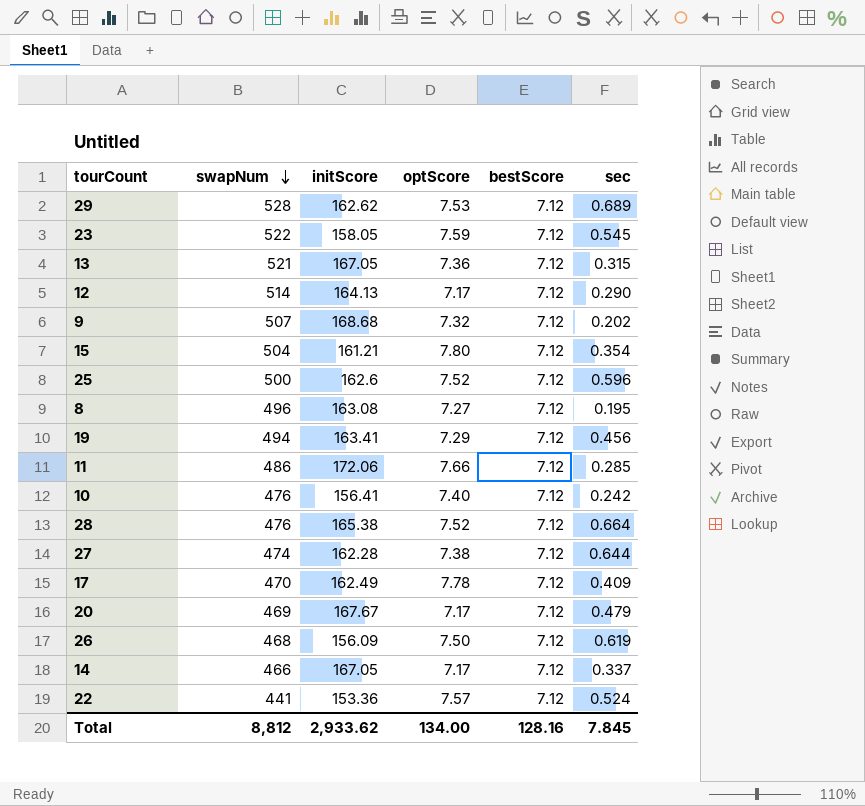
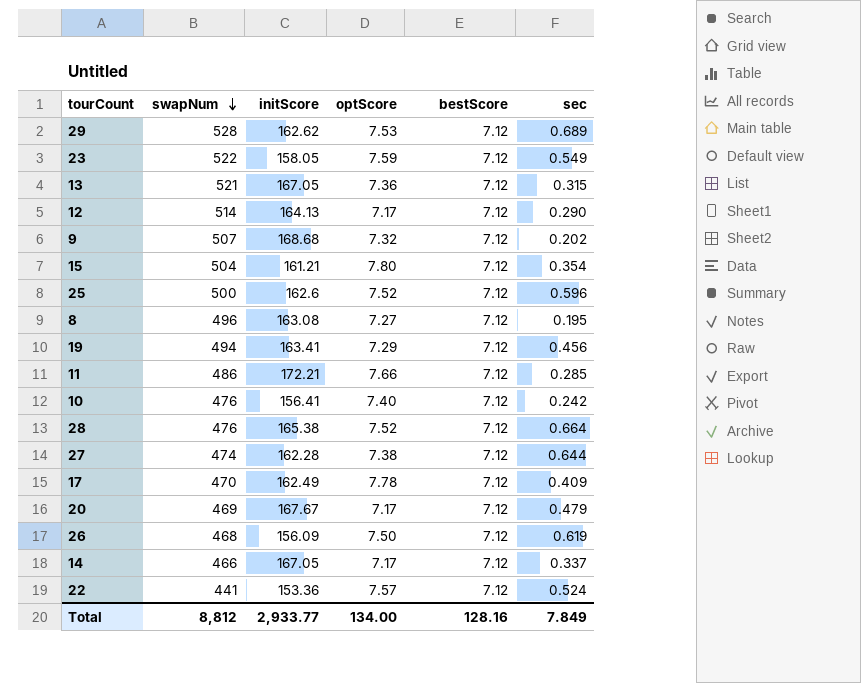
23 | sec: 0.545 -> 0.549
11 | initScore: 172.06 -> 172.21
Total | initScore: 2,933.62 -> 2,933.77
Total | sec: 7.845 -> 7.849

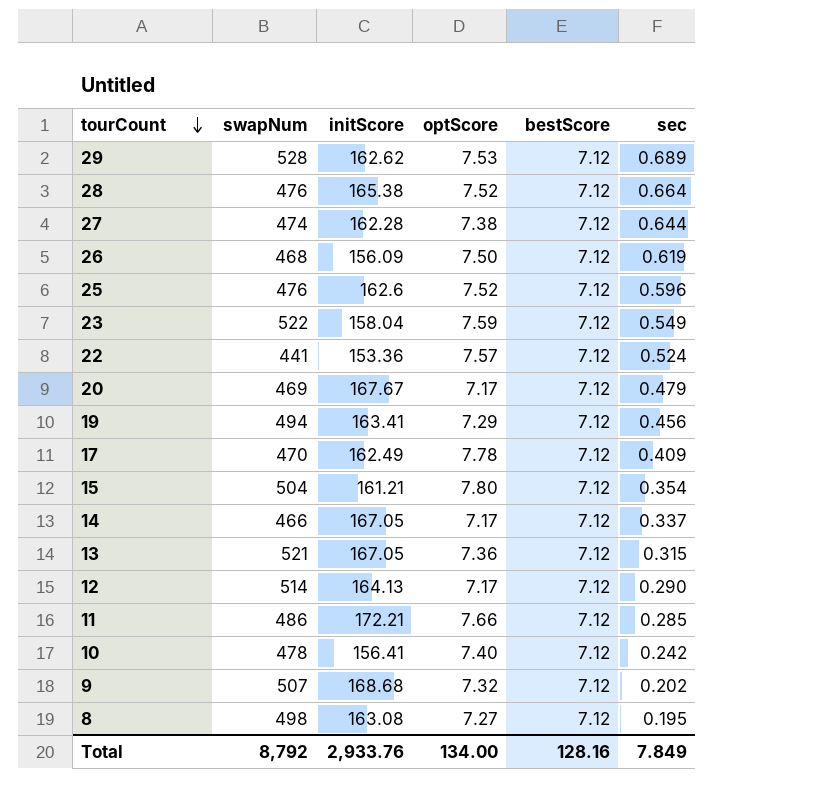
row order: swapNum descending -> tourCount descending
25 | swapNum: 500 -> 476
23 | initScore: 158.05 -> 158.04
10 | swapNum: 476 -> 478
8 | swapNum: 496 -> 498
Total | swapNum: 8,812 -> 8,792
Total | initScore: 2,933.77 -> 2,933.76

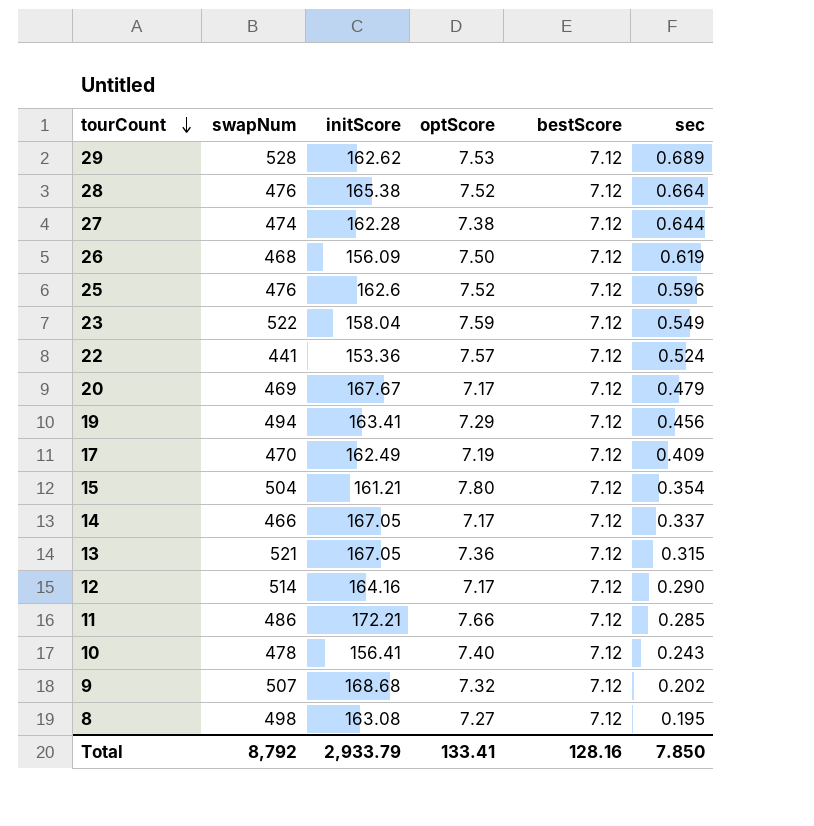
17 | optScore: 7.78 -> 7.19
12 | initScore: 164.13 -> 164.16
10 | sec: 0.242 -> 0.243
Total | initScore: 2,933.76 -> 2,933.79
Total | optScore: 134.00 -> 133.41
Total | sec: 7.849 -> 7.850

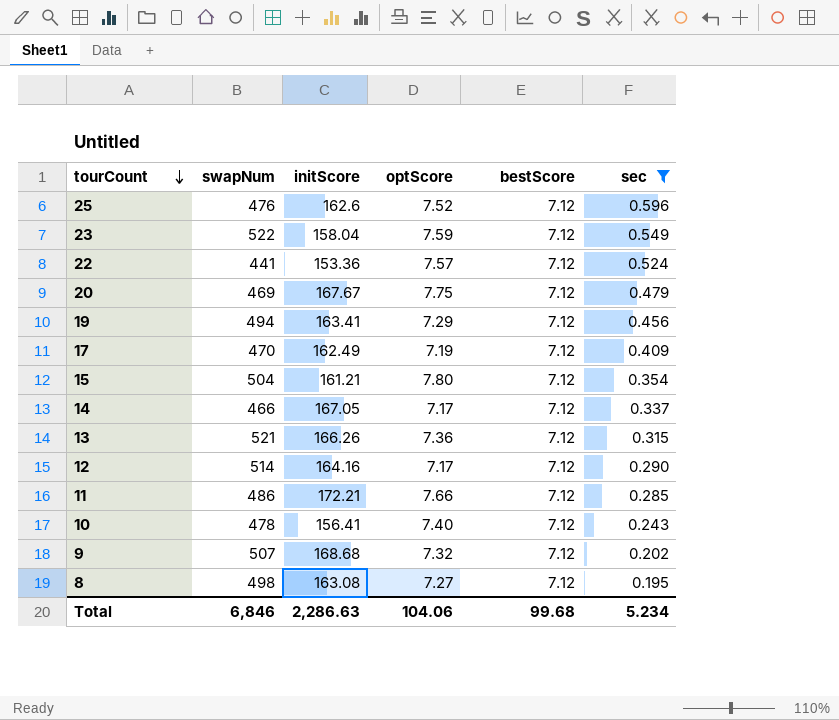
filter: none -> sec <= 0.596
20 | optScore: 7.17 -> 7.75
13 | initScore: 167.05 -> 166.26
Total | swapNum: 8,792 -> 6,846
Total | initScore: 2,933.79 -> 2,286.63
Total | optScore: 133.41 -> 104.06
Total | bestScore: 128.16 -> 99.68
Total | sec: 7.850 -> 5.234

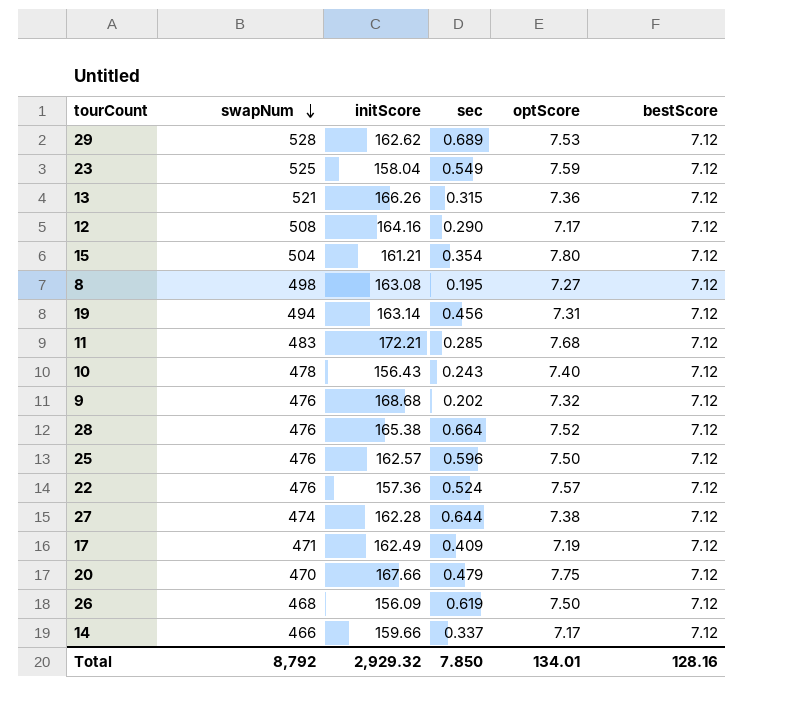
filter: sec <= 0.596 -> none
row order: tourCount descending -> swapNum descending
column sec | position: 6 -> 4
23 | swapNum: 522 -> 525
12 | swapNum: 514 -> 508
19 | initScore: 163.41 -> 163.14
19 | optScore: 7.29 -> 7.31
11 | swapNum: 486 -> 483
11 | optScore: 7.66 -> 7.68
10 | initScore: 156.41 -> 156.43
9 | swapNum: 507 -> 476
25 | initScore: 162.6 -> 162.57
25 | optScore: 7.52 -> 7.50
22 | swapNum: 441 -> 476
22 | initScore: 153.36 -> 157.36
17 | swapNum: 470 -> 471
20 | swapNum: 469 -> 470
20 | initScore: 167.67 -> 167.66
14 | initScore: 167.05 -> 159.66
Total | swapNum: 6,846 -> 8,792
Total | initScore: 2,286.63 -> 2,929.32
Total | sec: 5.234 -> 7.850
Total | optScore: 104.06 -> 134.01
Total | bestScore: 99.68 -> 128.16

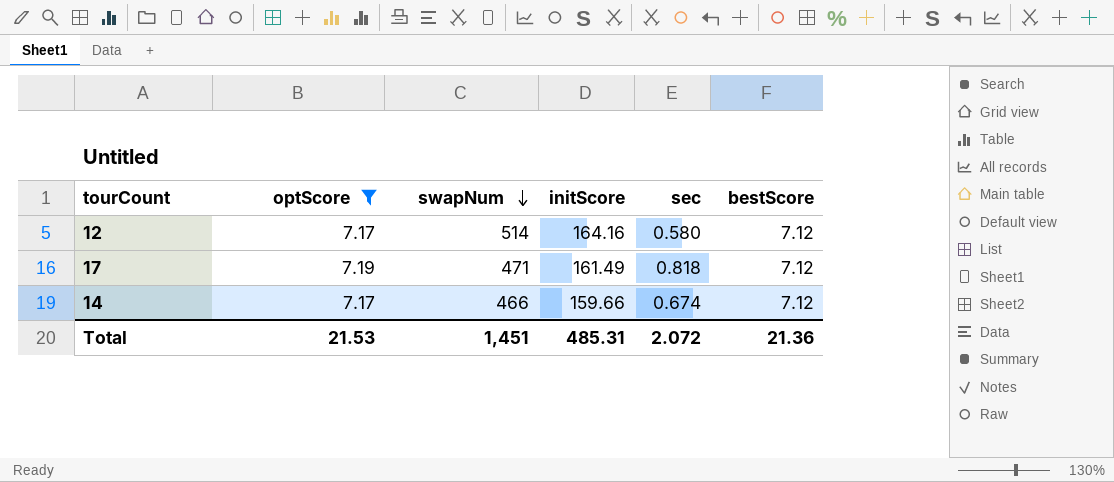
filter: none -> optScore <= 7.19
column optScore | position: 5 -> 2
12 | swapNum: 508 -> 514
12 | sec: 0.290 -> 0.580
17 | initScore: 162.49 -> 161.49
17 | sec: 0.409 -> 0.818
14 | sec: 0.337 -> 0.674
Total | optScore: 134.01 -> 21.53
Total | swapNum: 8,792 -> 1,451
Total | initScore: 2,929.32 -> 485.31
Total | sec: 7.850 -> 2.072
Total | bestScore: 128.16 -> 21.36

